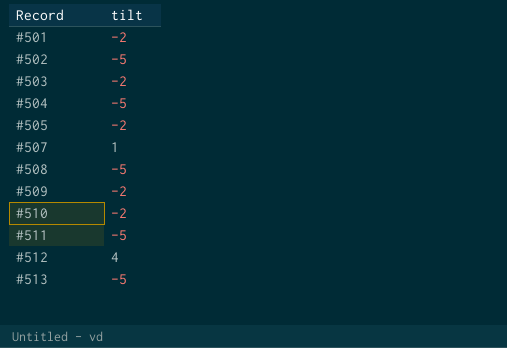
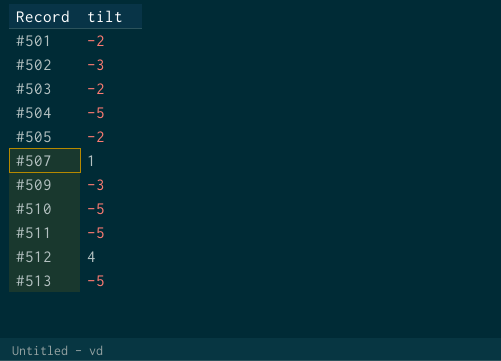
row #508: -5 -> none
#502 | tilt: -5 -> -3
#509 | tilt: -2 -> -3
#510 | tilt: -2 -> -5

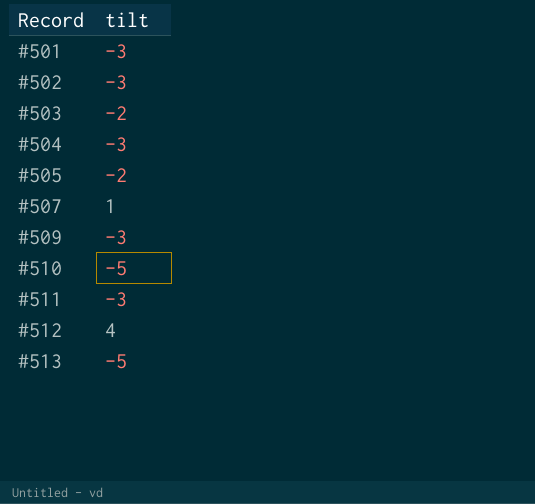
#501 | tilt: -2 -> -3
#504 | tilt: -5 -> -3
#511 | tilt: -5 -> -3

